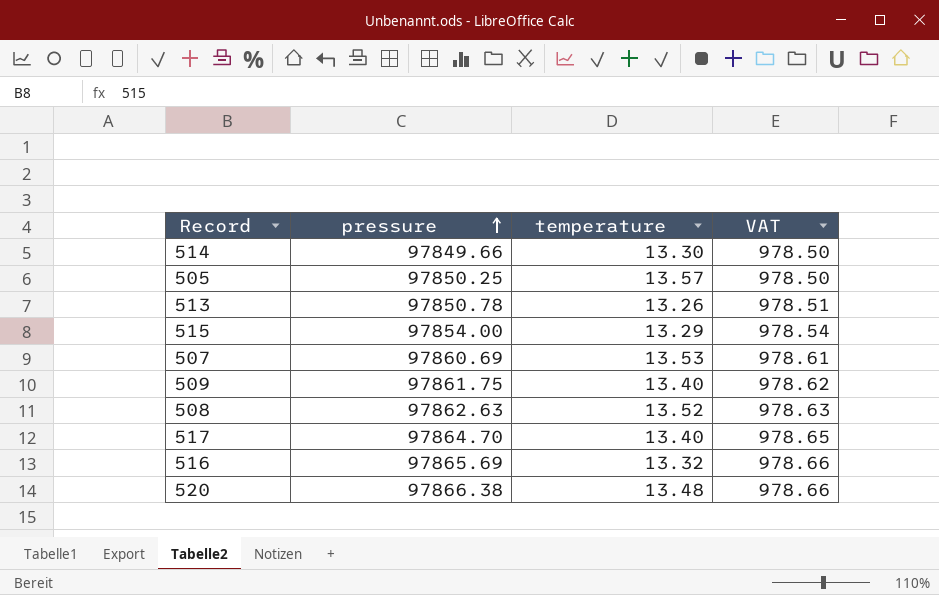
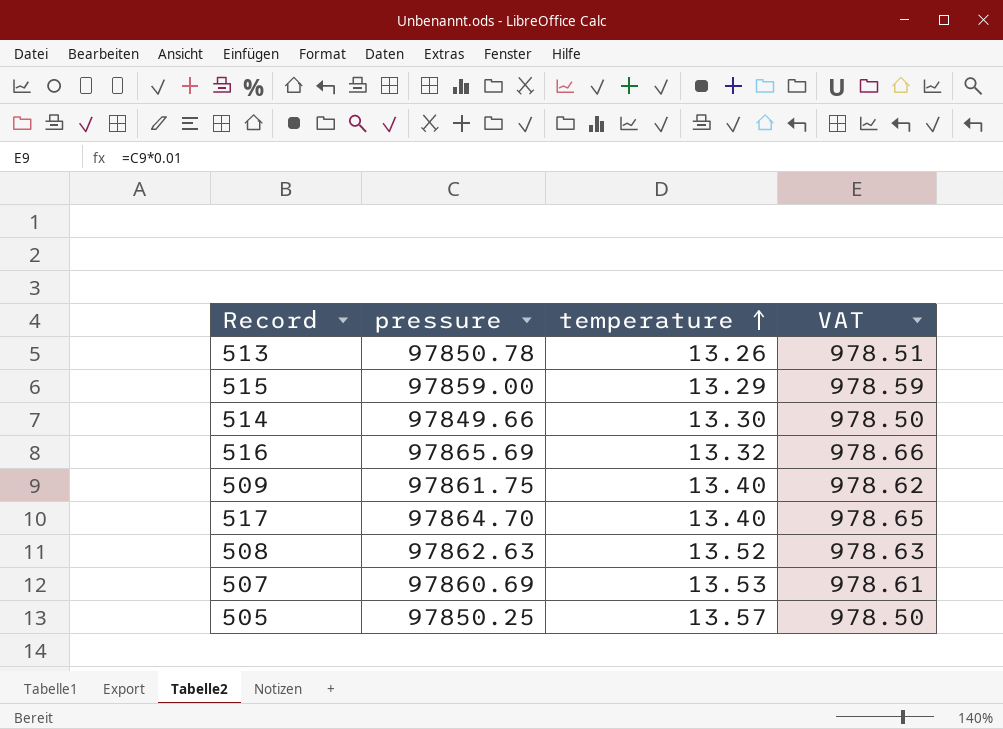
row order: pressure ascending -> temperature ascending
row 520: 97866.38 | 13.48 | 978.66 -> none
515 | pressure: 97854.00 -> 97859.00
515 | VAT: 978.54 -> 978.59

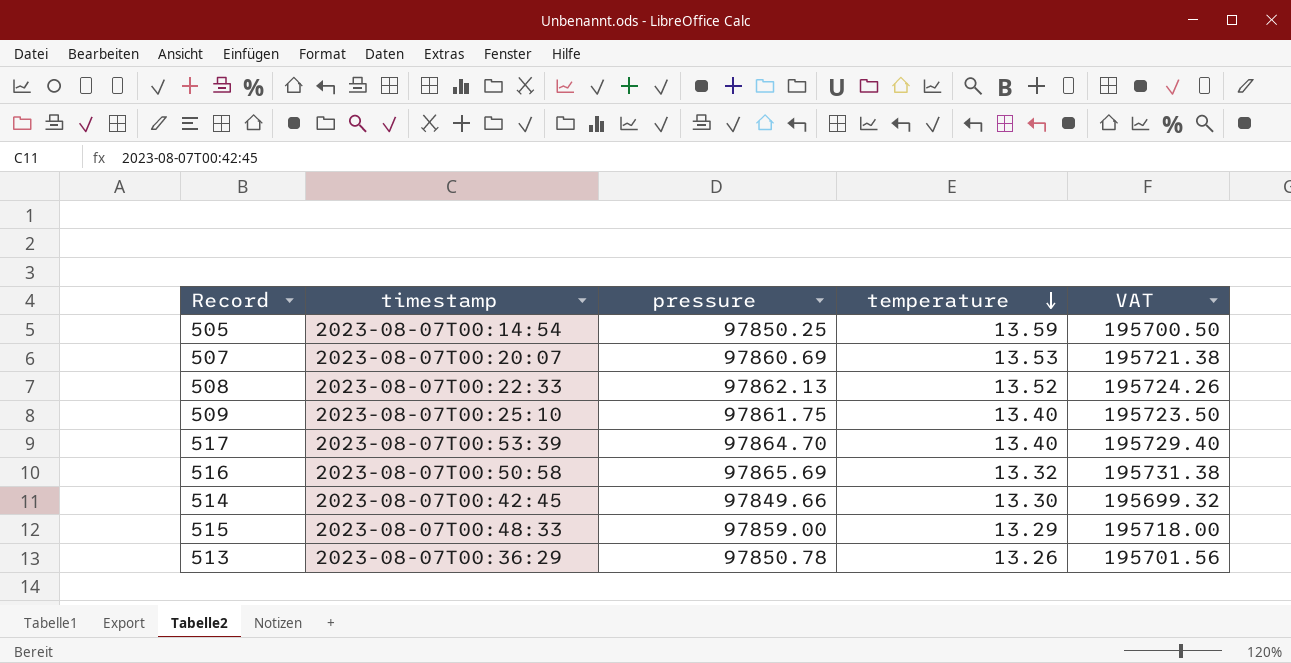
row order: temperature ascending -> temperature descending
column timestamp | position: none -> 2
column VAT | formula: [pressure] * 0.01 -> [pressure] * 2
505 | temperature: 13.57 -> 13.59
508 | pressure: 97862.63 -> 97862.13

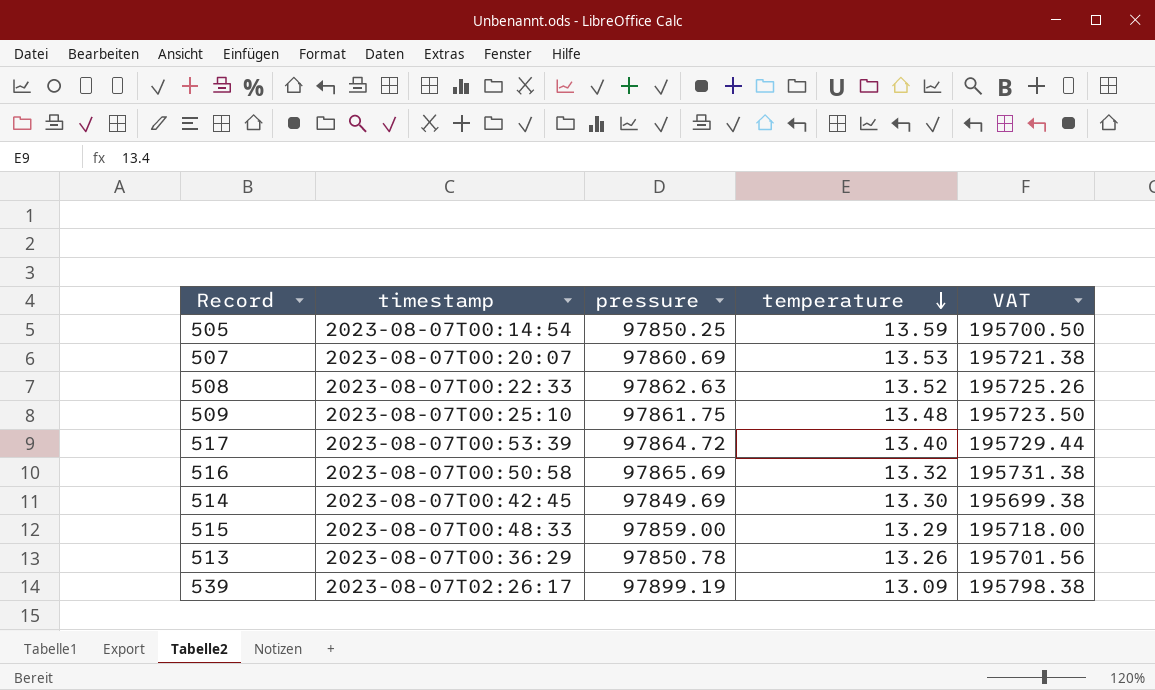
508 | pressure: 97862.13 -> 97862.63
508 | VAT: 195724.26 -> 195725.26
509 | temperature: 13.40 -> 13.48
517 | pressure: 97864.70 -> 97864.72
517 | VAT: 195729.40 -> 195729.44
514 | pressure: 97849.66 -> 97849.69
514 | VAT: 195699.32 -> 195699.38
row 539: none -> 2023-08-07T02:26:17 | 97899.19 | 13.09 | 195798.38

